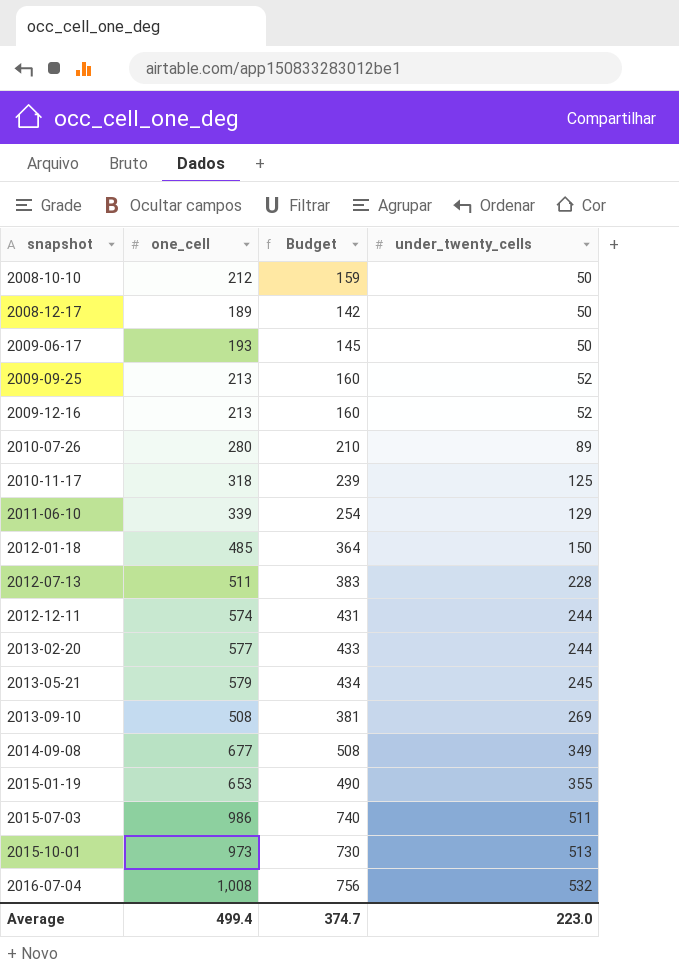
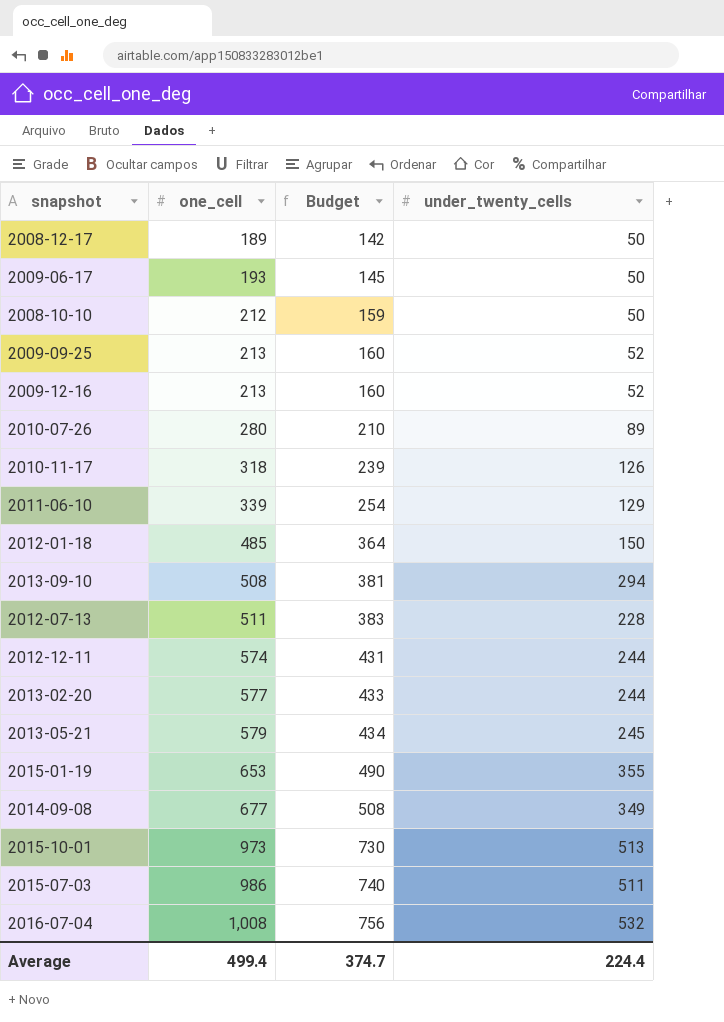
row order: snapshot ascending -> one_cell ascending
2010-11-17 | under_twenty_cells: 125 -> 126
2013-09-10 | under_twenty_cells: 269 -> 294
Average | under_twenty_cells: 223.0 -> 224.4

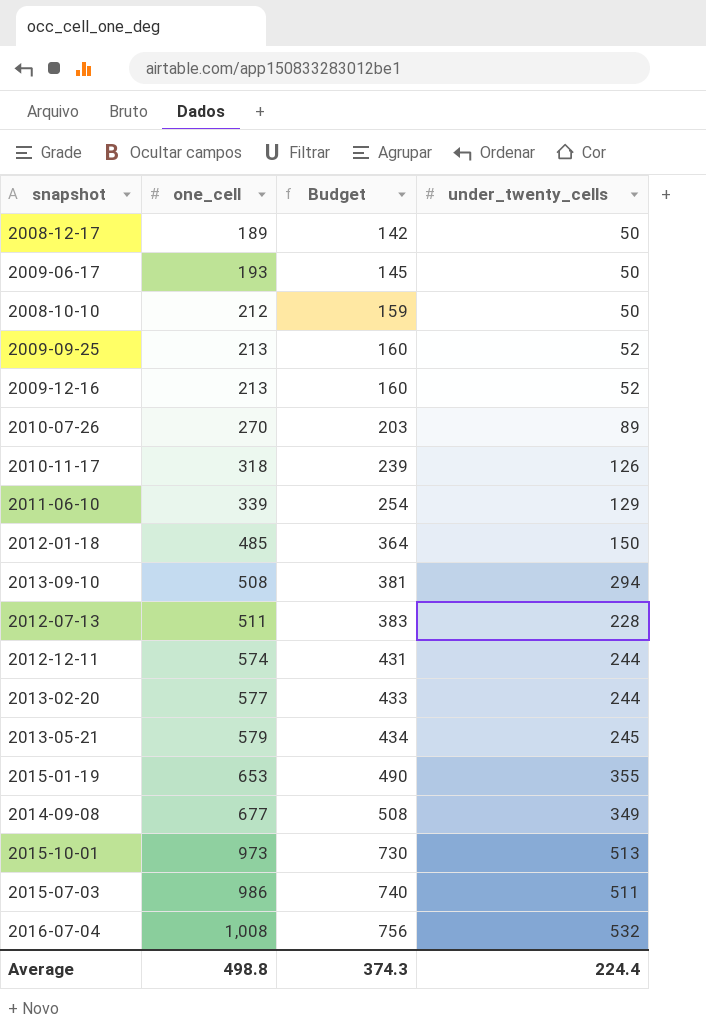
2010-07-26 | one_cell: 280 -> 270
2010-07-26 | Budget: 210 -> 203
Average | one_cell: 499.4 -> 498.8
Average | Budget: 374.7 -> 374.3

